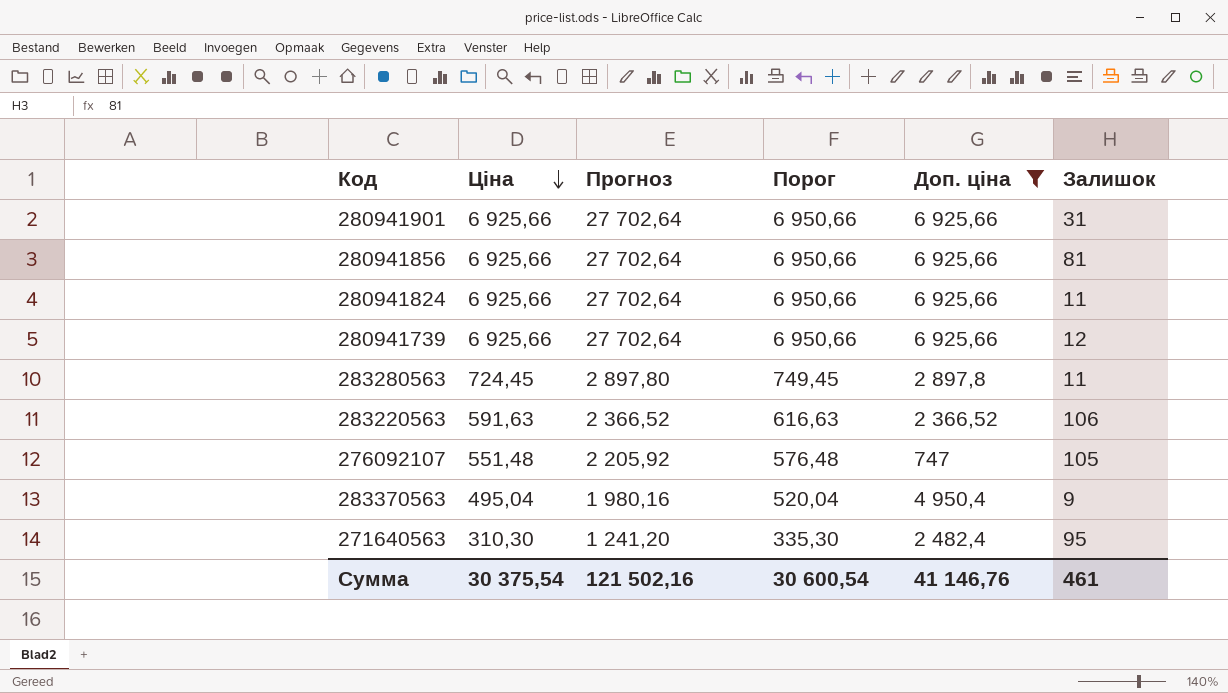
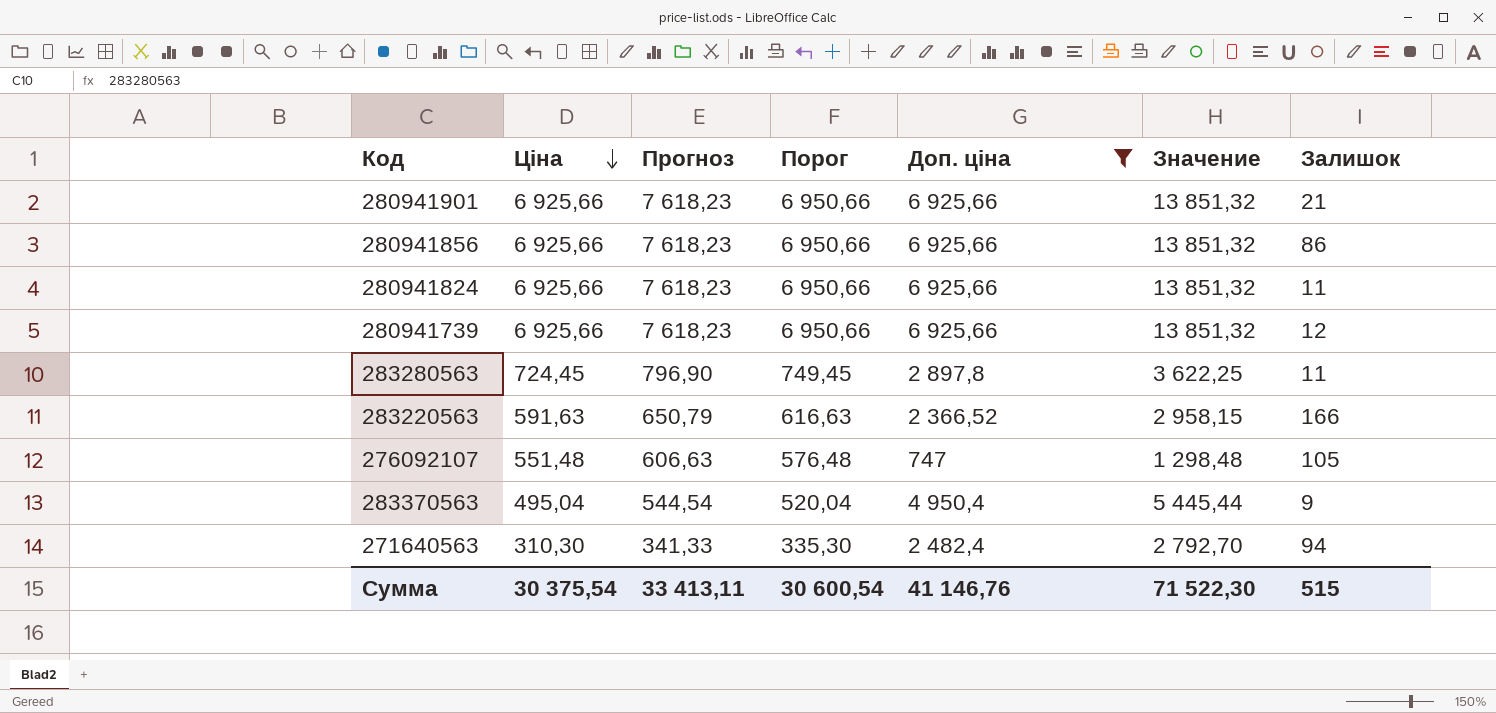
column Прогноз | formula: [Ціна] * 4 -> [Ціна] * 1,1
column Значение | formula: none -> [Ціна] + [Доп. ціна]
280941901 | Залишок: 31 -> 21
280941856 | Залишок: 81 -> 86
283220563 | Залишок: 106 -> 166
271640563 | Залишок: 95 -> 94
Сумма | Прогноз: 121 502,16 -> 33 413,11
Сумма | Залишок: 461 -> 515

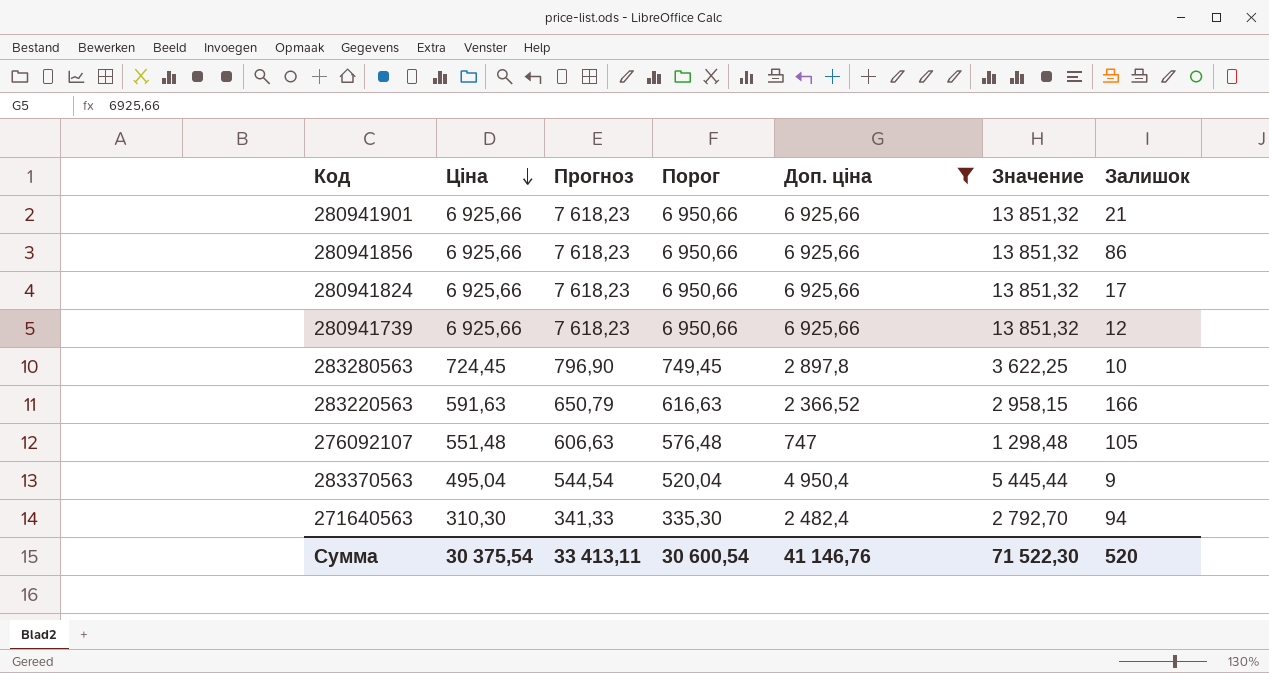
280941824 | Залишок: 11 -> 17
283280563 | Залишок: 11 -> 10
Сумма | Залишок: 515 -> 520

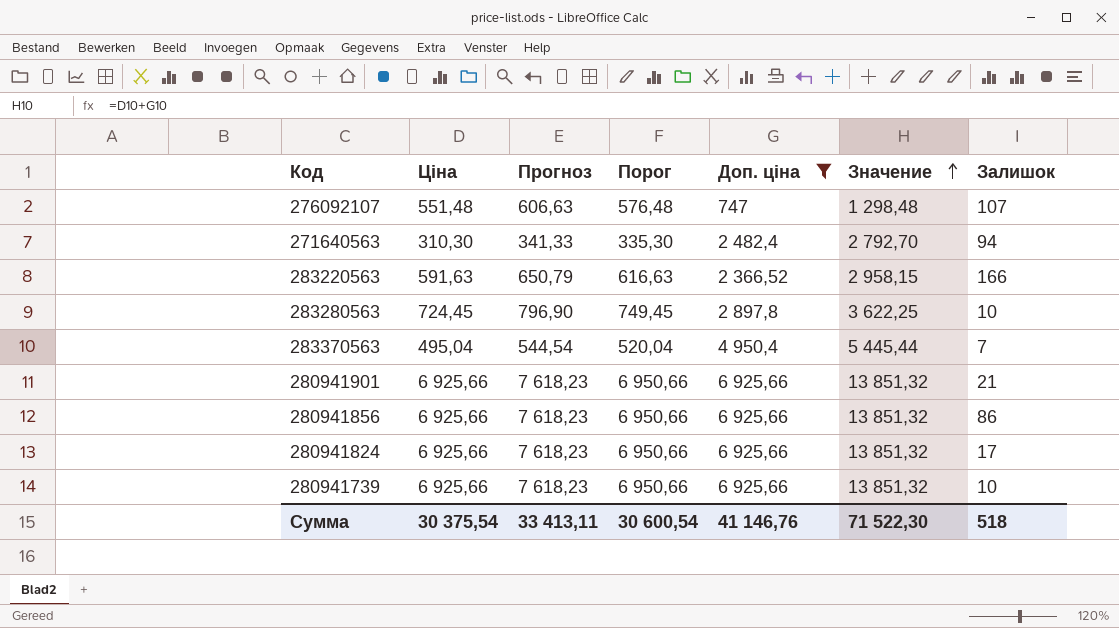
row order: Ціна descending -> Значение ascending
276092107 | Залишок: 105 -> 107
283370563 | Залишок: 9 -> 7
280941739 | Залишок: 12 -> 10
Сумма | Залишок: 520 -> 518

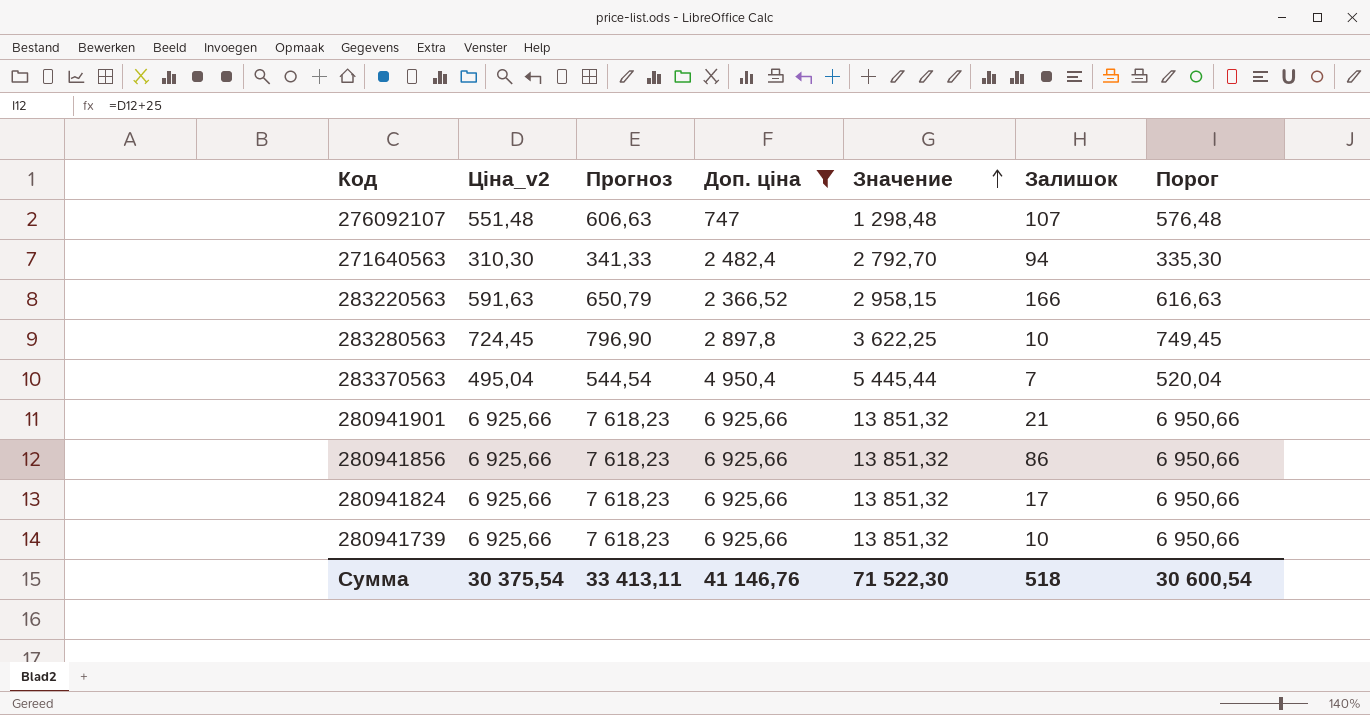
column name: Ціна -> Ціна_v2
column Порог | position: 4 -> 7

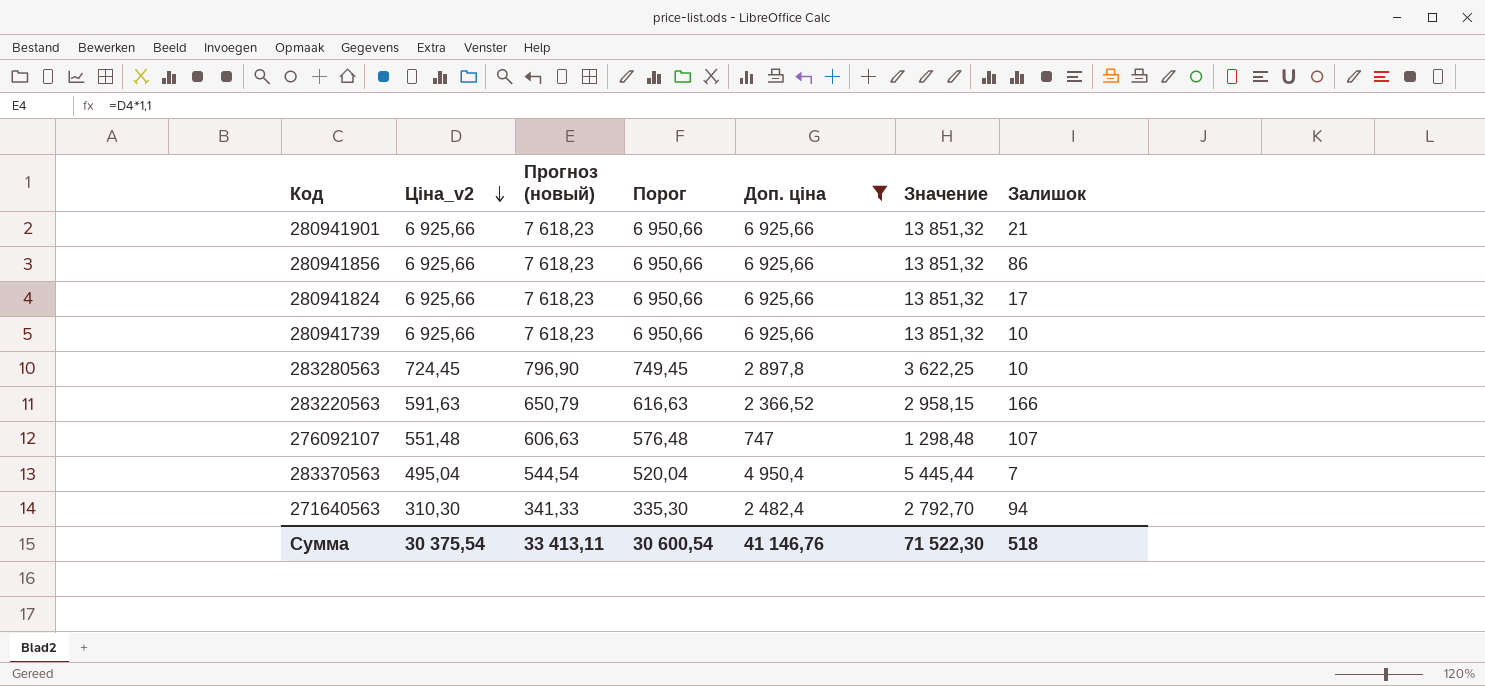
row order: Значение ascending -> Ціна_v2 descending
column name: Прогноз -> Прогноз (новый)
column Порог | position: 7 -> 4

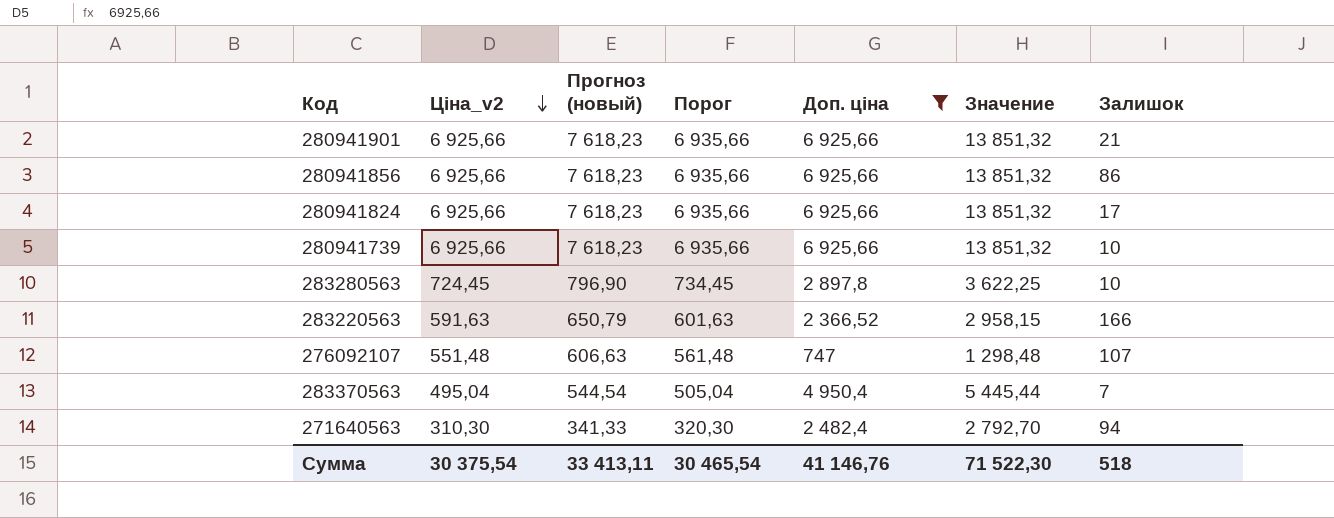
column Порог | formula: [Ціна_v2] + 25 -> [Ціна_v2] + 10
Сумма | Порог: 30 600,54 -> 30 465,54

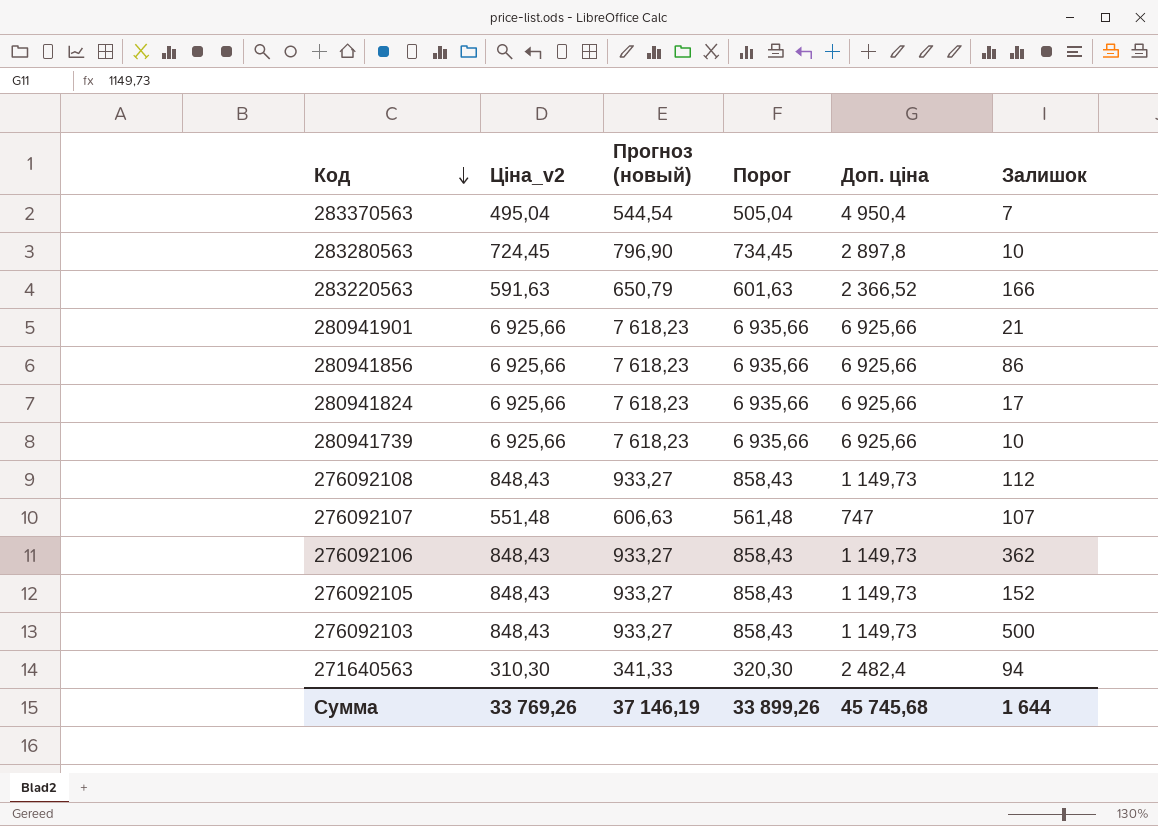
filter: Доп. ціна != 1 149,73 -> none
row order: Ціна_v2 descending -> Код descending
column Значение | formula: [Ціна_v2] + [Доп. ціна] -> none
Сумма | Ціна_v2: 30 375,54 -> 33 769,26
Сумма | Прогноз (новый): 33 413,11 -> 37 146,19
Сумма | Порог: 30 465,54 -> 33 899,26
Сумма | Доп. ціна: 41 146,76 -> 45 745,68
Сумма | Залишок: 518 -> 1 644

